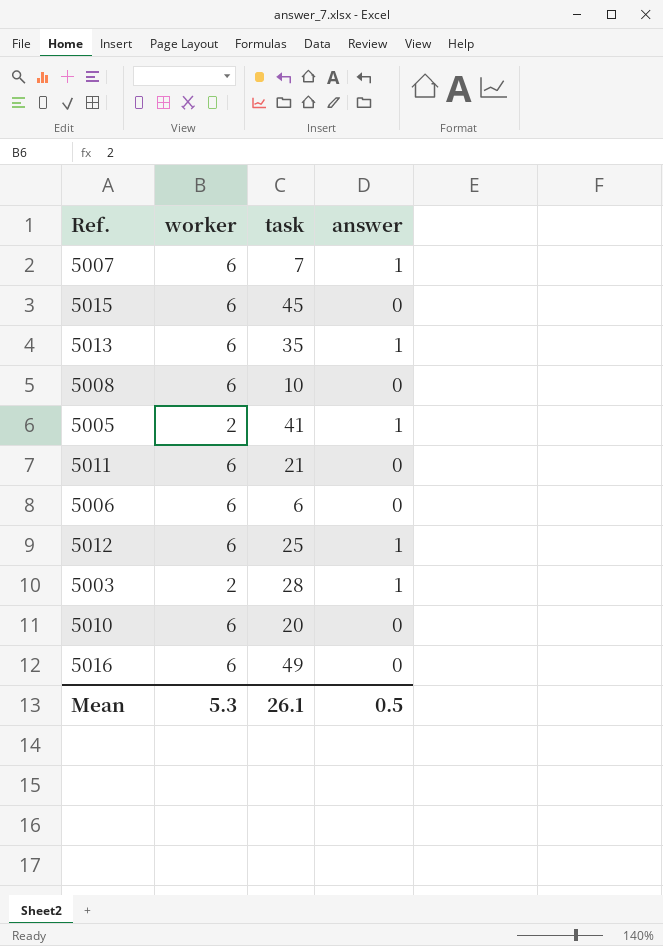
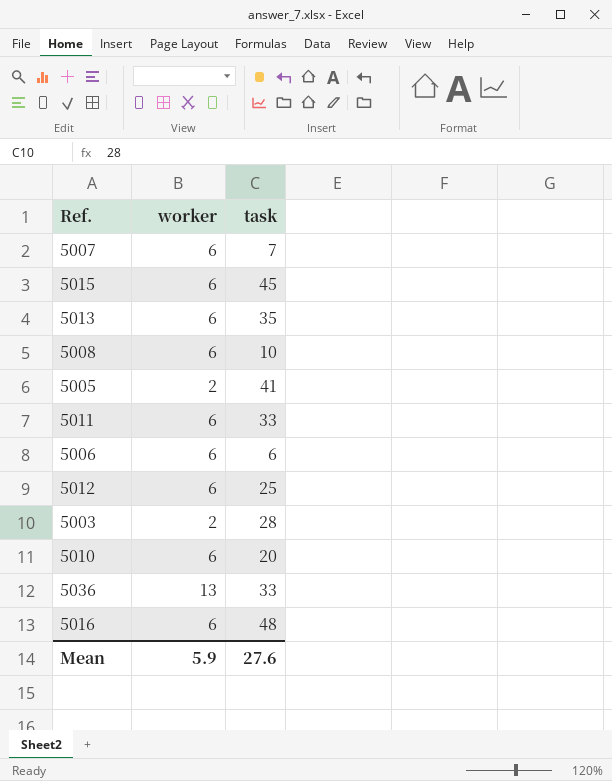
column answer | position: 4 -> none
5011 | task: 21 -> 33
row 5036: none -> 13 | 33
5016 | task: 49 -> 48
Mean | worker: 5.3 -> 5.9
Mean | task: 26.1 -> 27.6

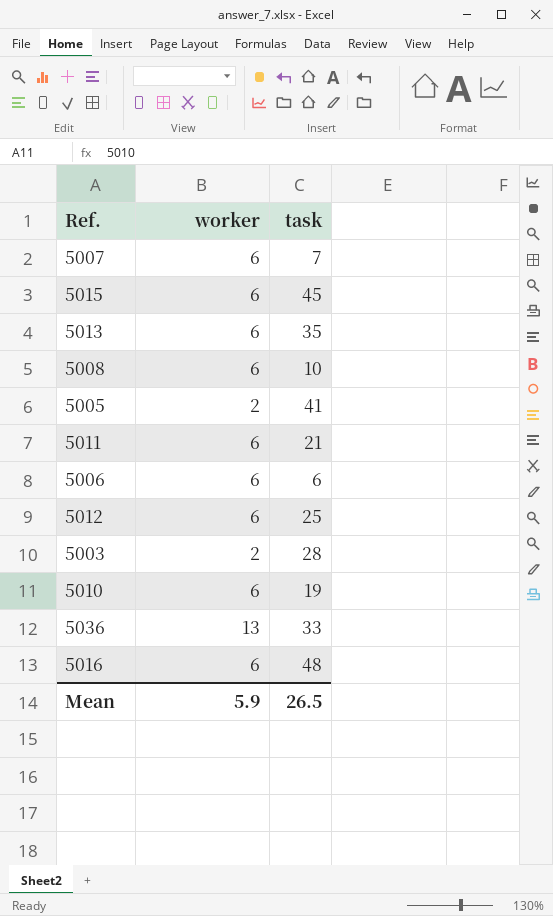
5011 | task: 33 -> 21
5010 | task: 20 -> 19
Mean | task: 27.6 -> 26.5

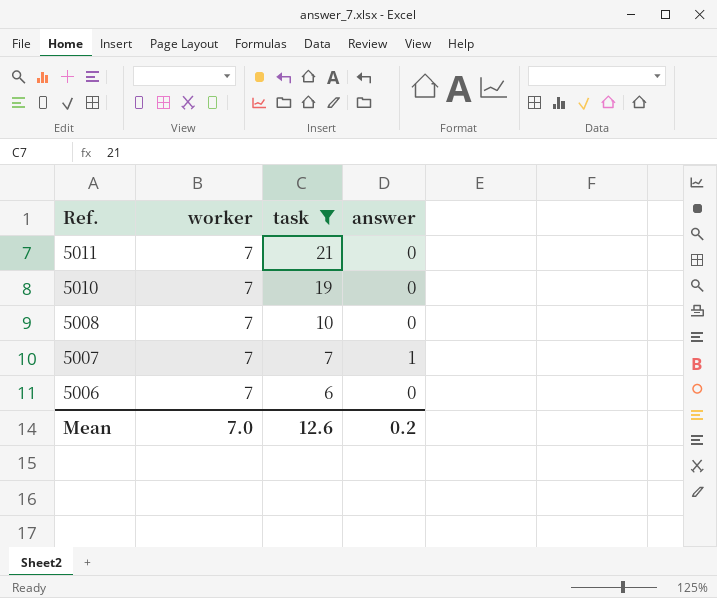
filter: none -> task <= 21
row order: none -> Ref. descending
column answer | position: none -> 4
5011 | worker: 6 -> 7
5010 | worker: 6 -> 7
5008 | worker: 6 -> 7
5007 | worker: 6 -> 7
5006 | worker: 6 -> 7
Mean | worker: 5.9 -> 7.0
Mean | task: 26.5 -> 12.6

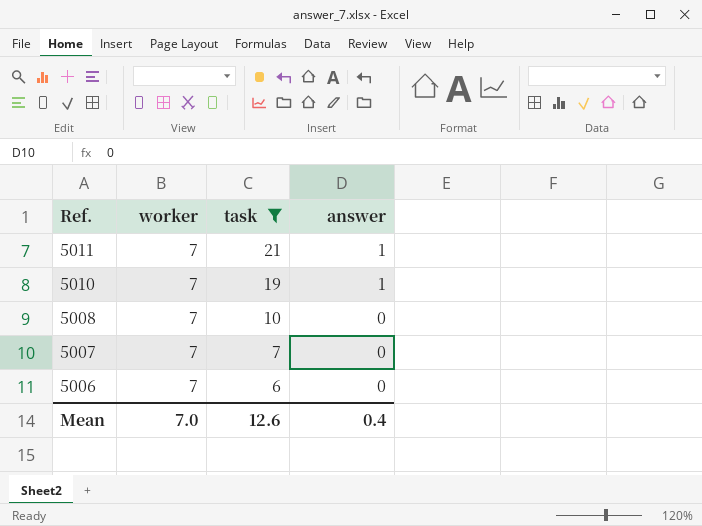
5011 | answer: 0 -> 1
5010 | answer: 0 -> 1
5007 | answer: 1 -> 0
Mean | answer: 0.2 -> 0.4

